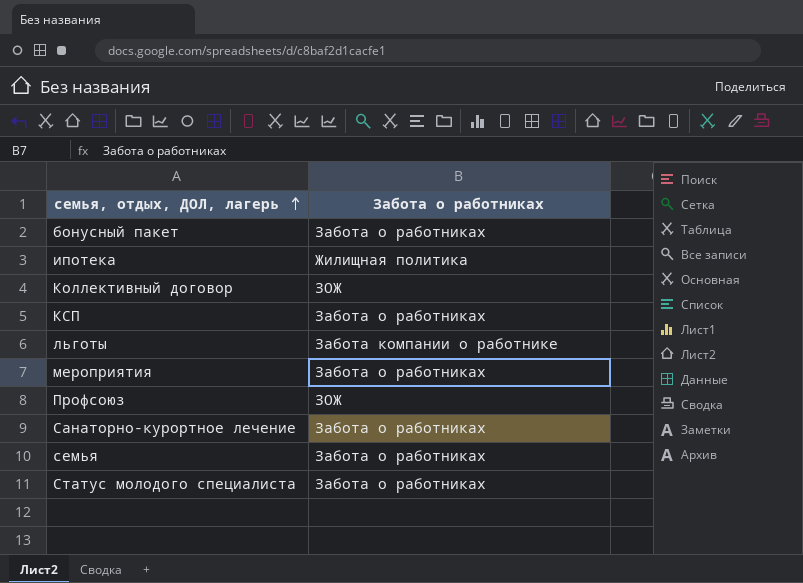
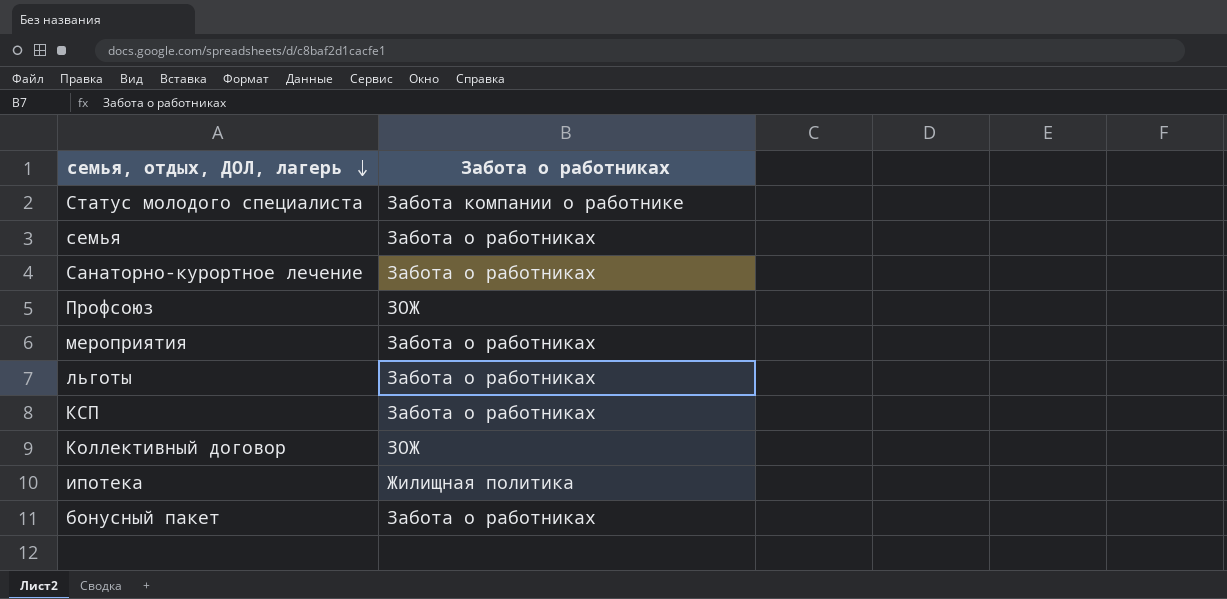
row order: семья, отдых, ДОЛ, лагерь ascending -> семья, отдых, ДОЛ, лагерь descending
Статус молодого специалиста | Забота о работниках: Забота о работниках -> Забота компании о работнике
льготы | Забота о работниках: Забота компании о работнике -> Забота о работниках

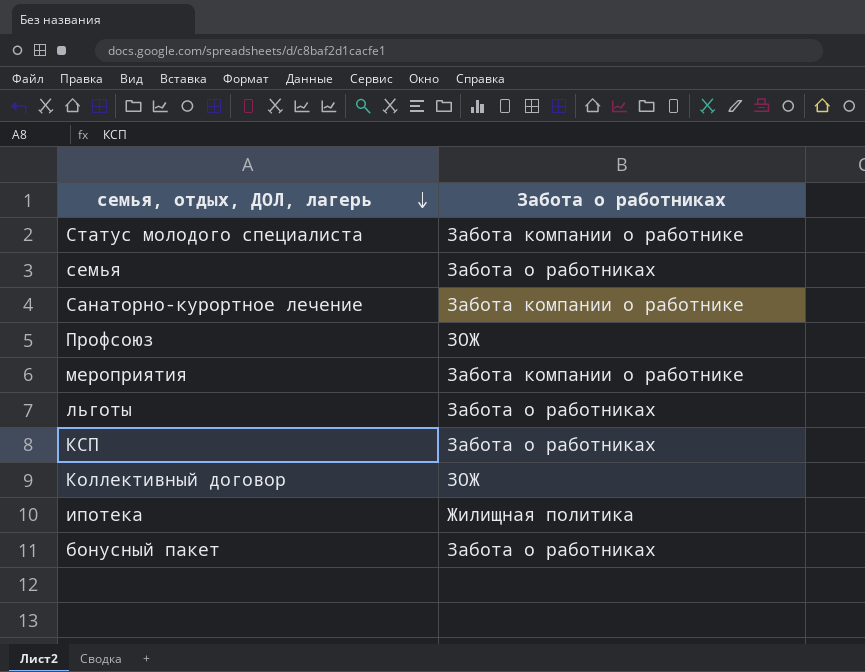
Санаторно-курортное лечение | Забота о работниках: Забота о работниках -> Забота компании о работнике
мероприятия | Забота о работниках: Забота о работниках -> Забота компании о работнике

